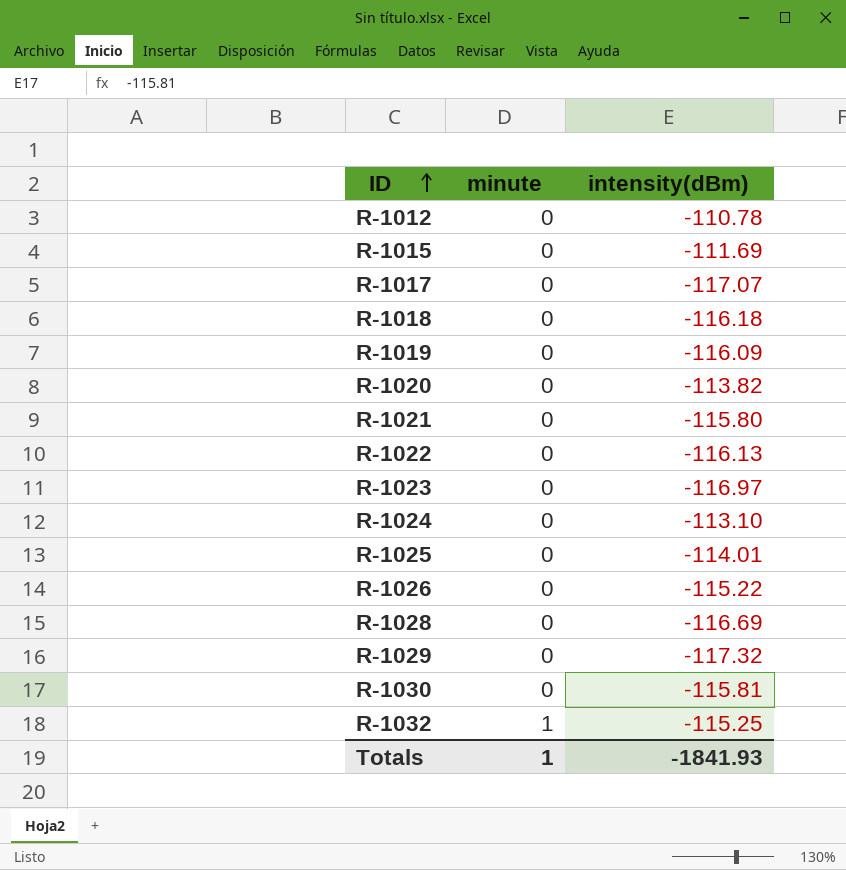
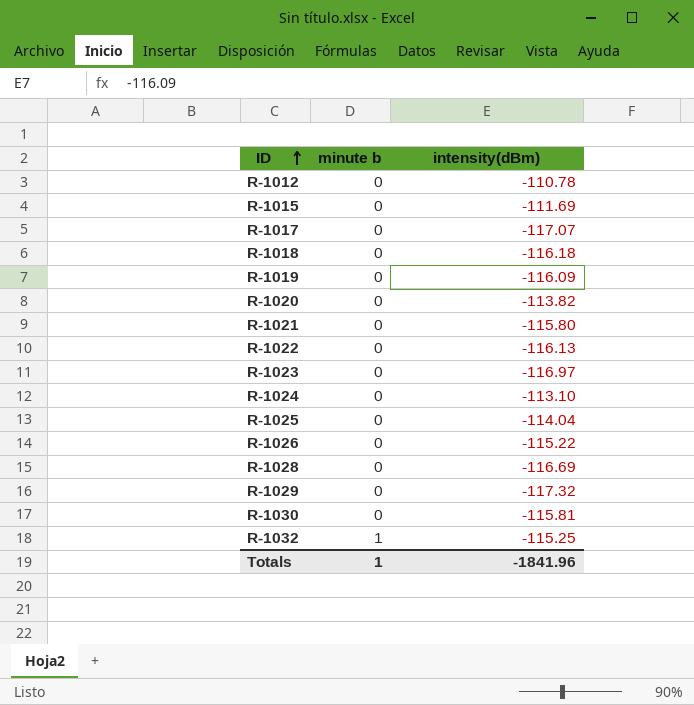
column name: minute -> minute b
R-1025 | intensity(dBm): -114.01 -> -114.04
Totals | intensity(dBm): -1841.93 -> -1841.96

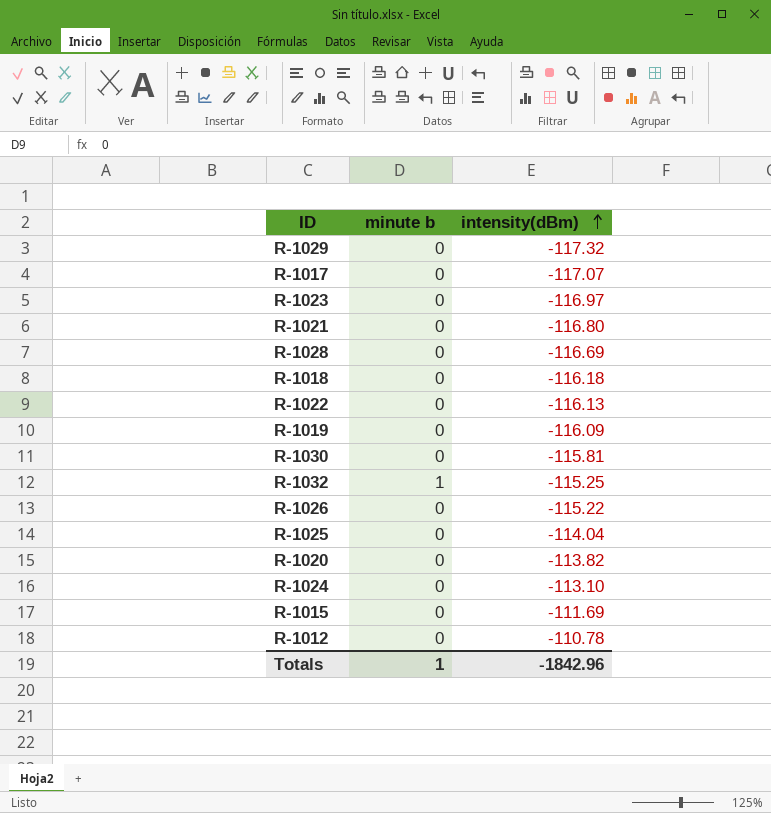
row order: ID ascending -> intensity(dBm) ascending
R-1021 | intensity(dBm): -115.80 -> -116.80
Totals | intensity(dBm): -1841.96 -> -1842.96

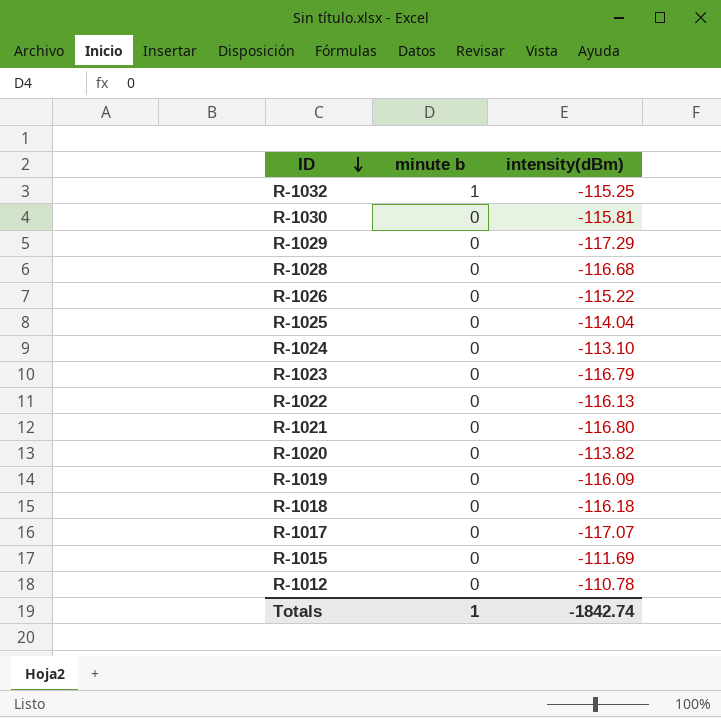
row order: intensity(dBm) ascending -> ID descending
R-1029 | intensity(dBm): -117.32 -> -117.29
R-1028 | intensity(dBm): -116.69 -> -116.68
R-1023 | intensity(dBm): -116.97 -> -116.79
Totals | intensity(dBm): -1842.96 -> -1842.74

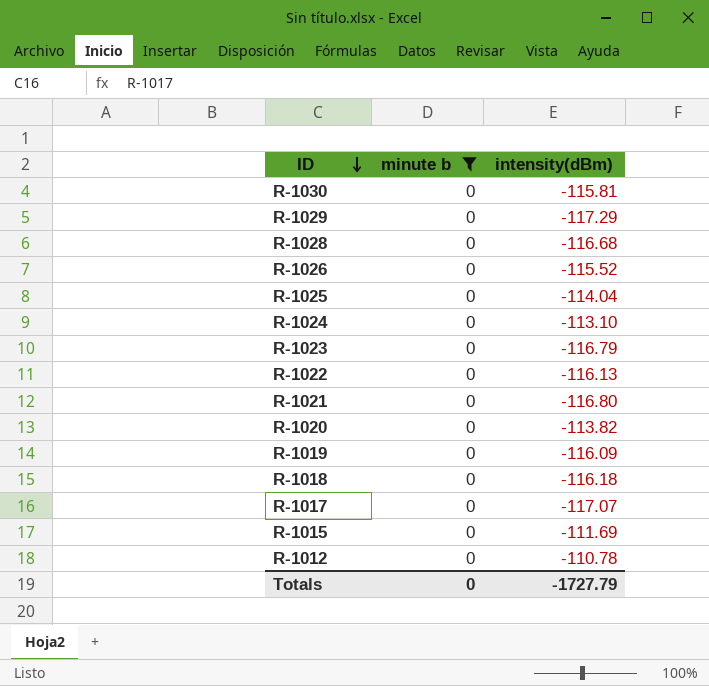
filter: none -> minute b = 0
R-1026 | intensity(dBm): -115.22 -> -115.52
Totals | minute b: 1 -> 0
Totals | intensity(dBm): -1842.74 -> -1727.79

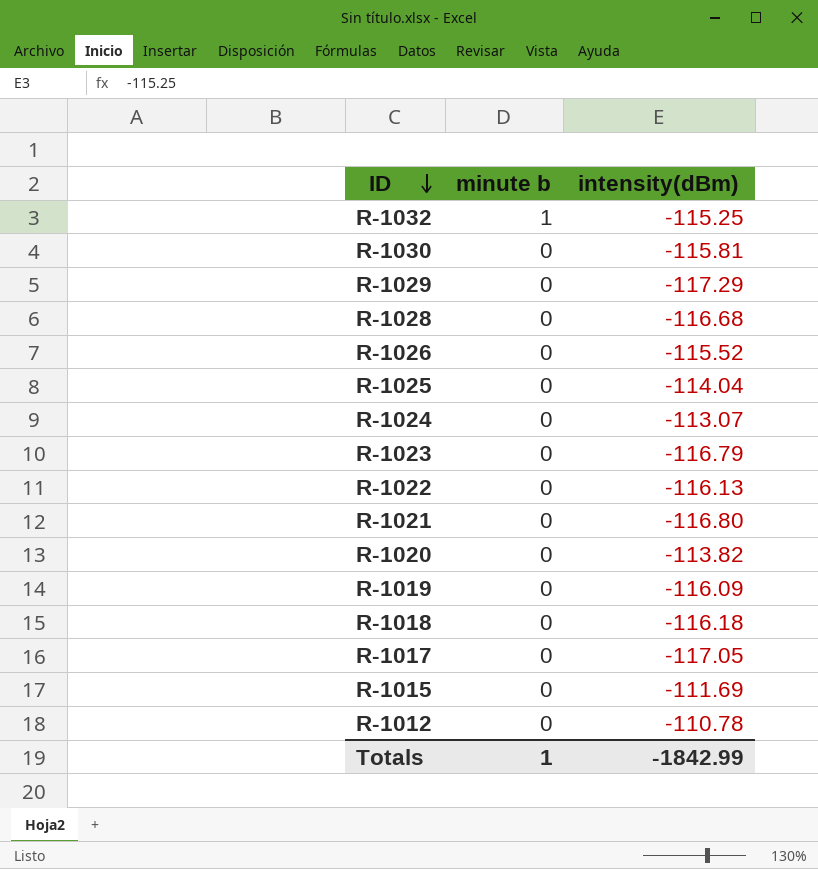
filter: minute b = 0 -> none
R-1024 | intensity(dBm): -113.10 -> -113.07
R-1017 | intensity(dBm): -117.07 -> -117.05
Totals | minute b: 0 -> 1
Totals | intensity(dBm): -1727.79 -> -1842.99

